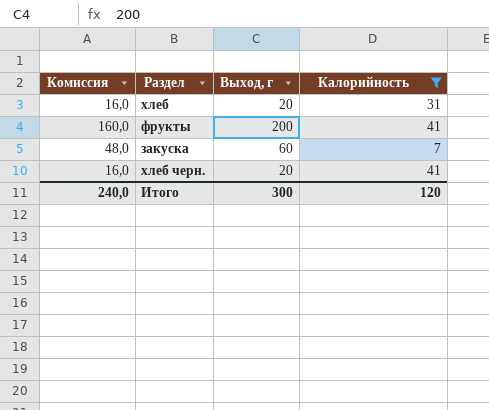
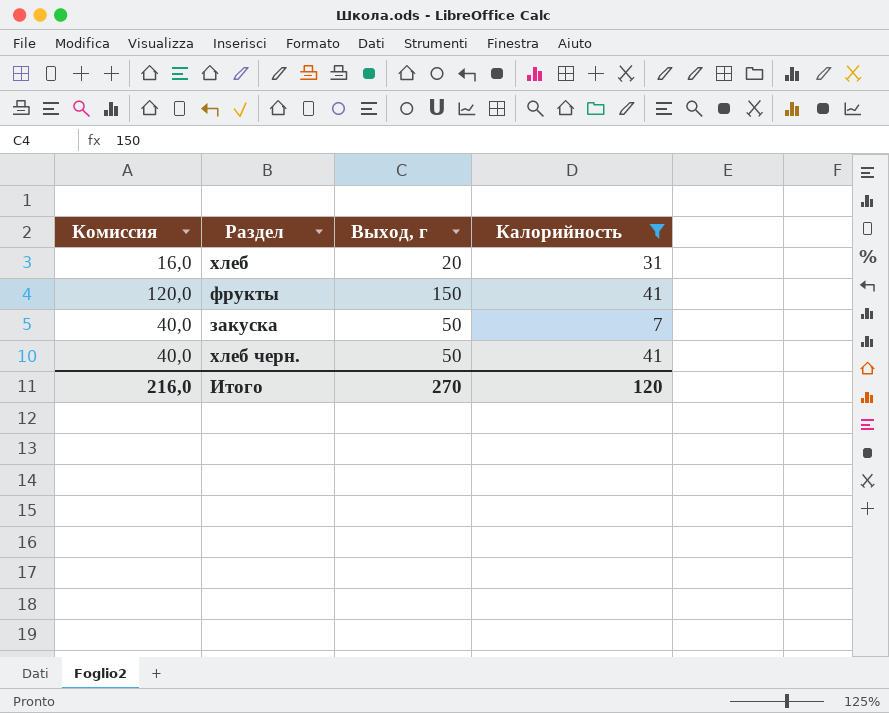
фрукты | Комиссия: 160,0 -> 120,0
фрукты | Выход, г: 200 -> 150
закуска | Комиссия: 48,0 -> 40,0
закуска | Выход, г: 60 -> 50
хлеб черн. | Комиссия: 16,0 -> 40,0
хлеб черн. | Выход, г: 20 -> 50
Итого | Комиссия: 240,0 -> 216,0
Итого | Выход, г: 300 -> 270

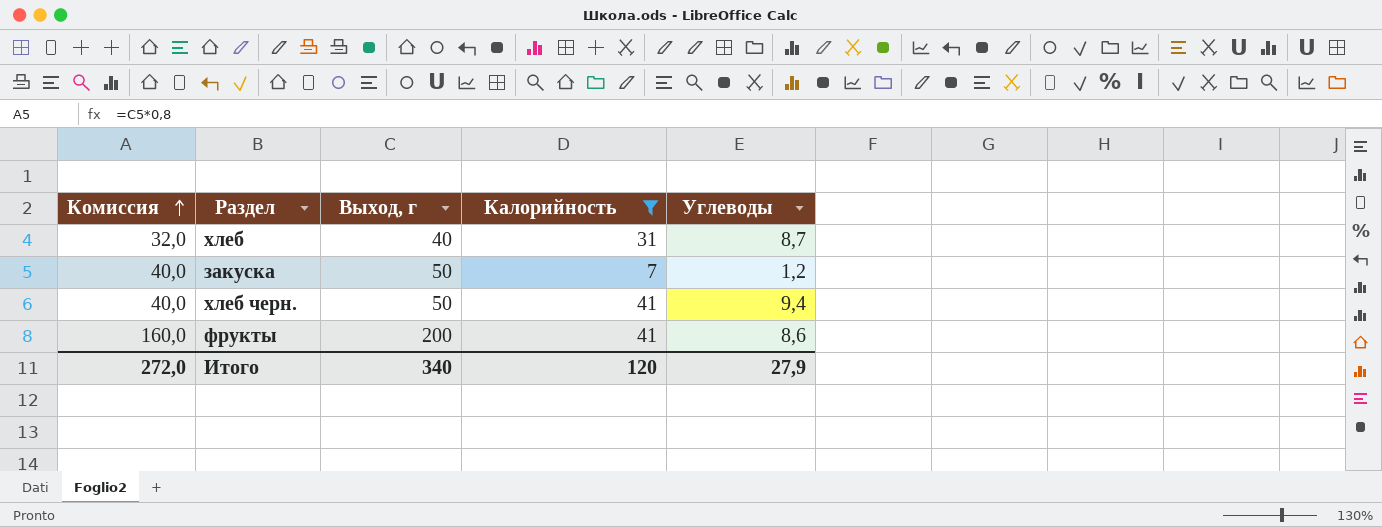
row order: none -> Комиссия ascending
column Углеводы | position: none -> 5
хлеб | Комиссия: 16,0 -> 32,0
хлеб | Выход, г: 20 -> 40
фрукты | Комиссия: 120,0 -> 160,0
фрукты | Выход, г: 150 -> 200
Итого | Комиссия: 216,0 -> 272,0
Итого | Выход, г: 270 -> 340

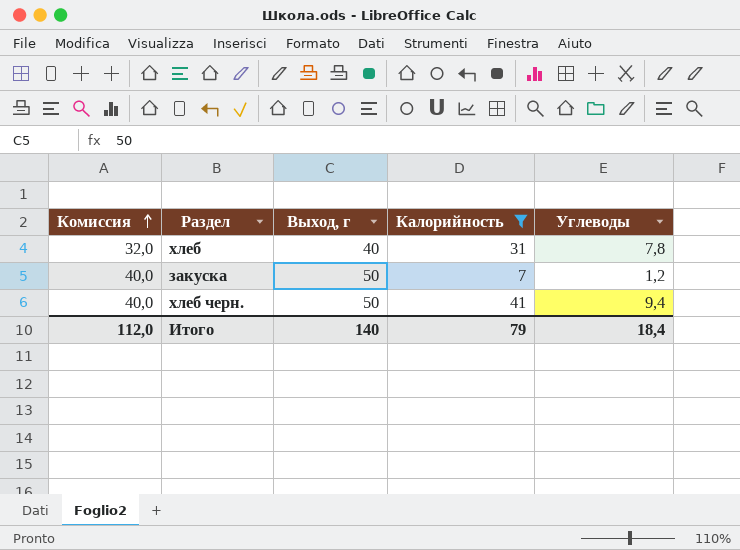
row фрукты: 160,0 | 200 | 41 | 8,6 -> none
хлеб | Углеводы: 8,7 -> 7,8
Итого | Комиссия: 272,0 -> 112,0
Итого | Выход, г: 340 -> 140
Итого | Калорийность: 120 -> 79
Итого | Углеводы: 27,9 -> 18,4

